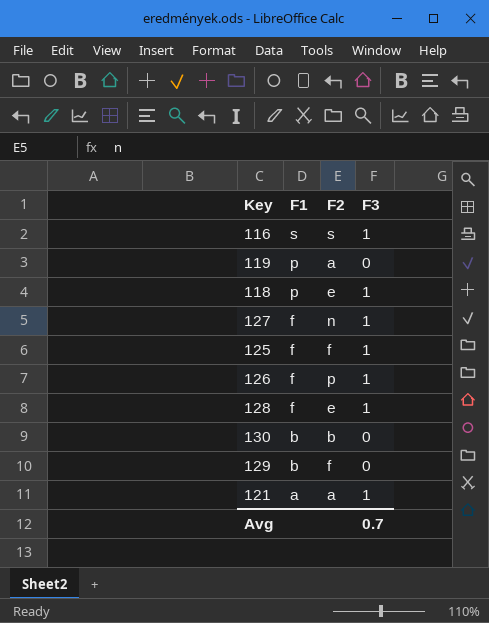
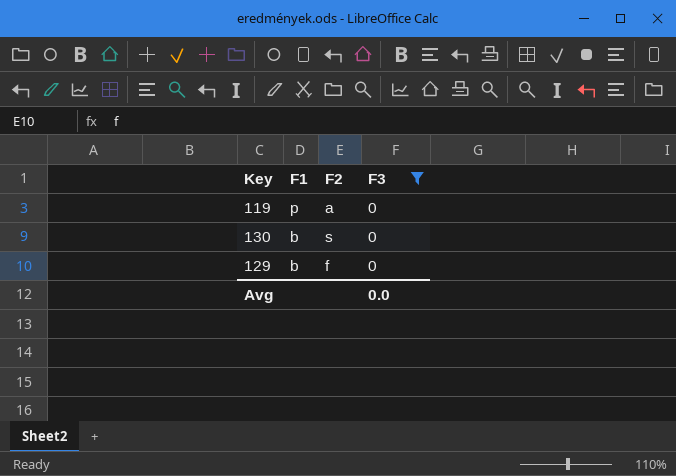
filter: none -> F3 = 0
130 | F2: b -> s
Avg | F3: 0.7 -> 0.0

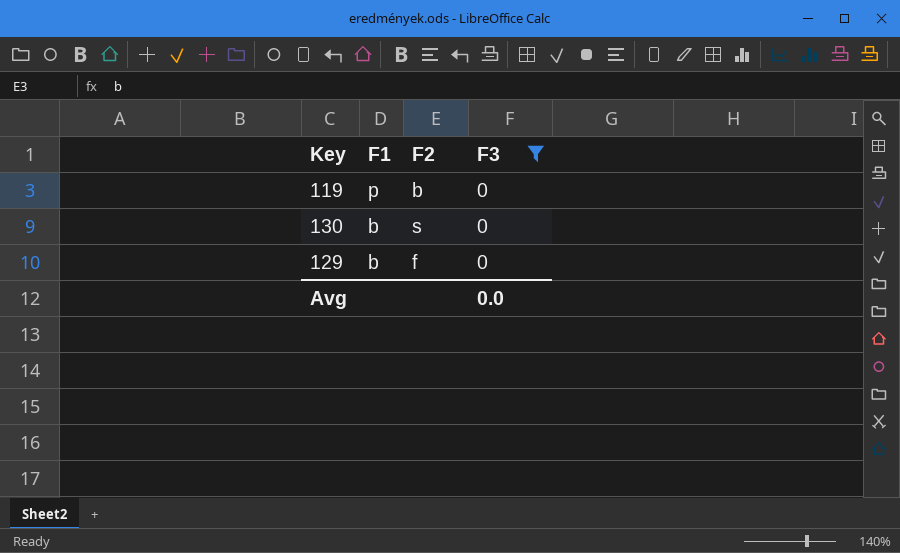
119 | F2: a -> b

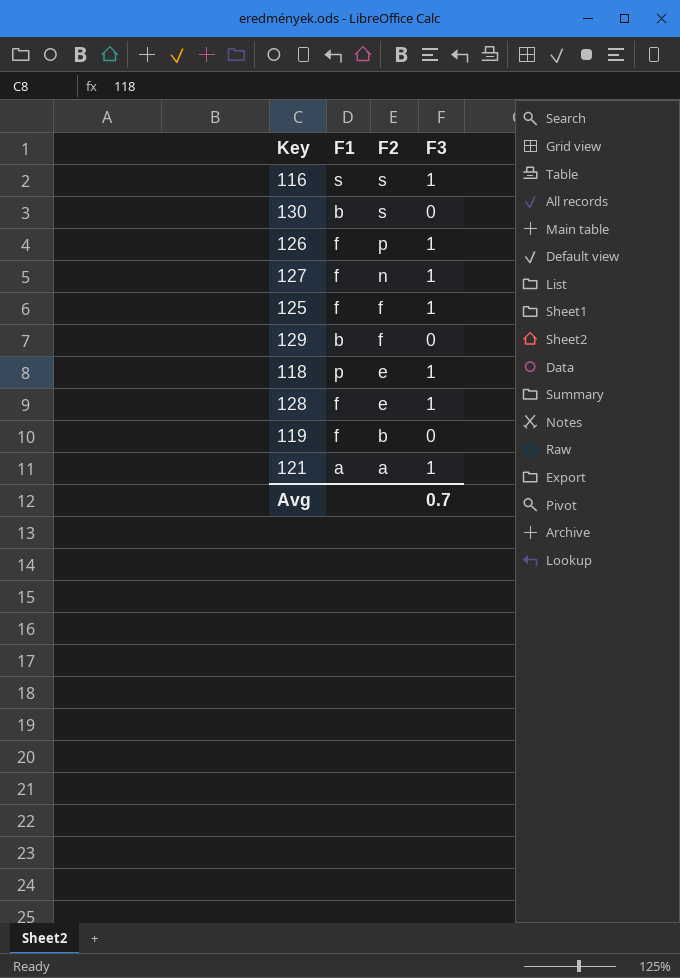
filter: F3 = 0 -> none
row order: F1 descending -> F2 descending
119 | F1: p -> f
Avg | F3: 0.0 -> 0.7

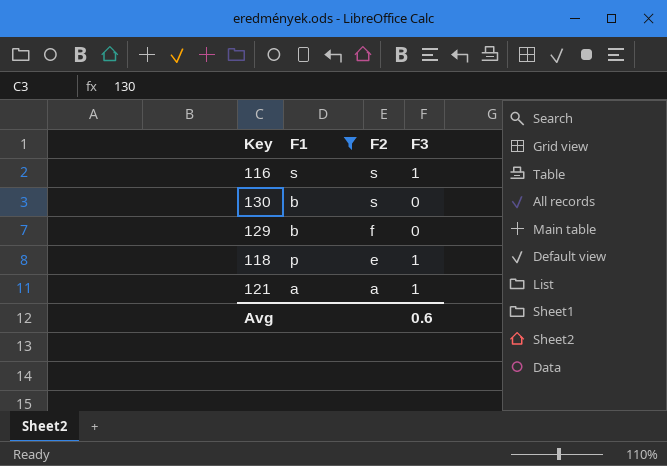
filter: none -> F1 != f
Avg | F3: 0.7 -> 0.6

